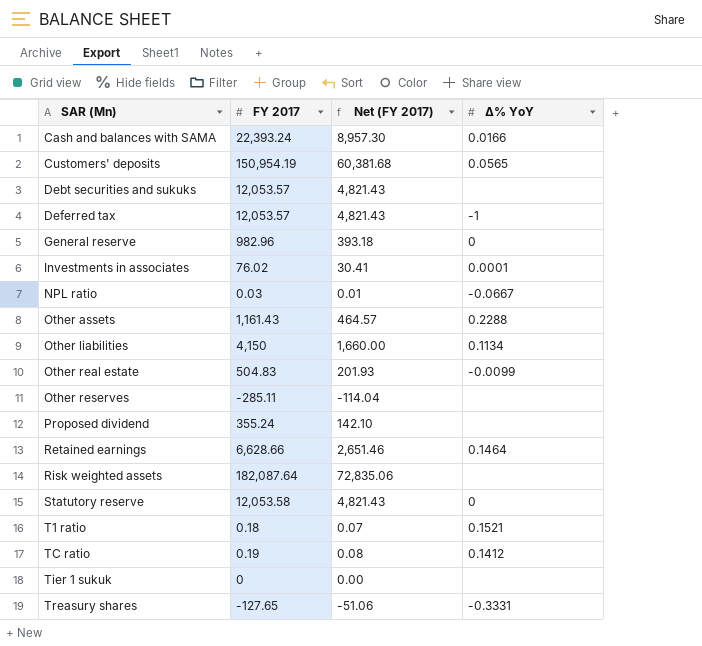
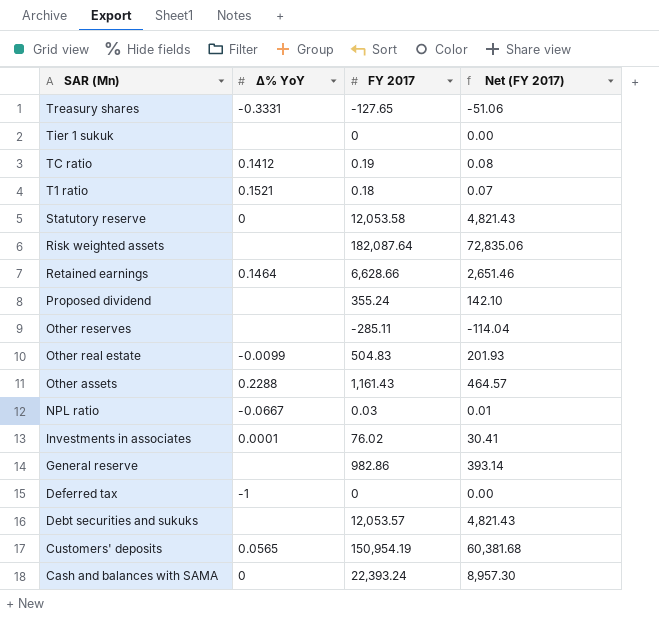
row order: SAR (Mn) ascending -> SAR (Mn) descending
column Δ% YoY | position: 4 -> 2
row Other liabilities: 4,150 | 1,660.00 | 0.1134 -> none
General reserve | Δ% YoY: 0 -> none
General reserve | FY 2017: 982.96 -> 982.86
General reserve | Net (FY 2017): 393.18 -> 393.14
Deferred tax | FY 2017: 12,053.57 -> 0
Deferred tax | Net (FY 2017): 4,821.43 -> 0.00
Cash and balances with SAMA | Δ% YoY: 0.0166 -> 0

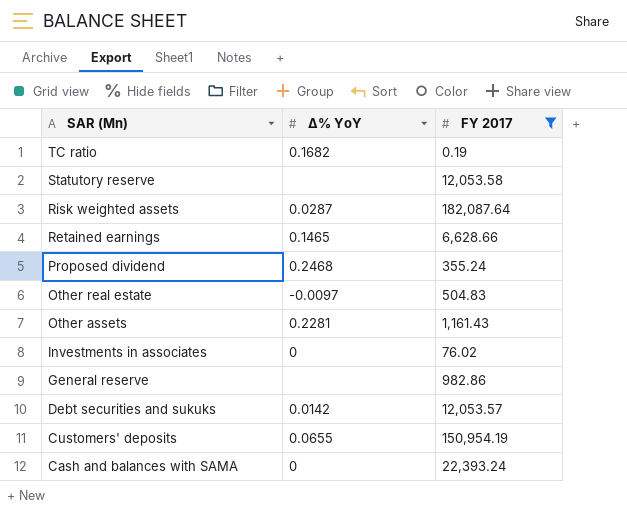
filter: none -> FY 2017 >= 0.19
column Net (FY 2017) | formula: [FY 2017] * 0.4 -> none
TC ratio | Δ% YoY: 0.1412 -> 0.1682
Statutory reserve | Δ% YoY: 0 -> none
Risk weighted assets | Δ% YoY: none -> 0.0287
Retained earnings | Δ% YoY: 0.1464 -> 0.1465
Proposed dividend | Δ% YoY: none -> 0.2468
Other real estate | Δ% YoY: -0.0099 -> -0.0097
Other assets | Δ% YoY: 0.2288 -> 0.2281
Investments in associates | Δ% YoY: 0.0001 -> 0
Debt securities and sukuks | Δ% YoY: none -> 0.0142
Customers' deposits | Δ% YoY: 0.0565 -> 0.0655

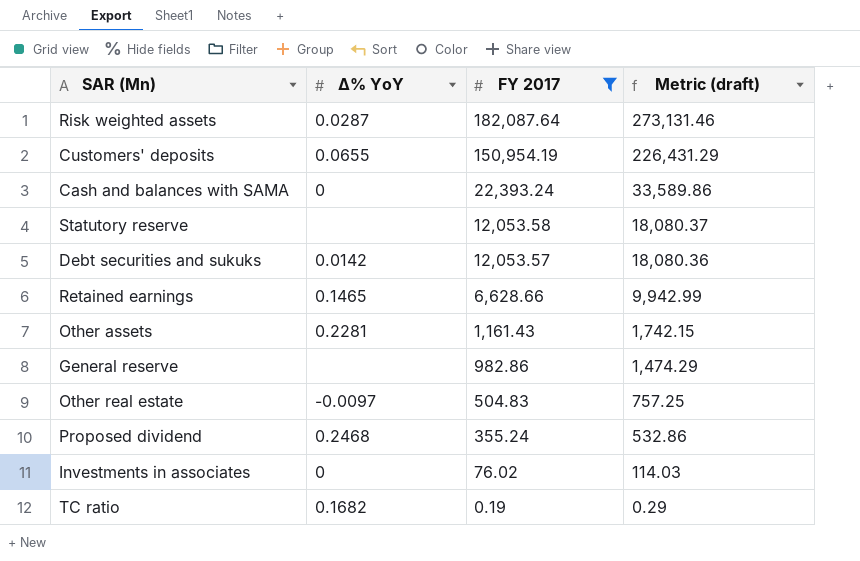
row order: SAR (Mn) descending -> FY 2017 descending
column Metric (draft) | formula: none -> [FY 2017] * 1.5

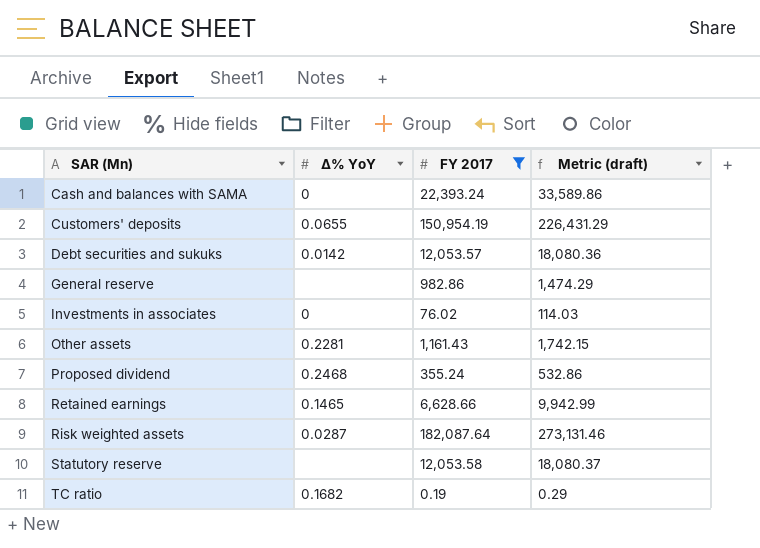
row order: FY 2017 descending -> SAR (Mn) ascending
row Other real estate: -0.0097 | 504.83 | 757.25 -> none

